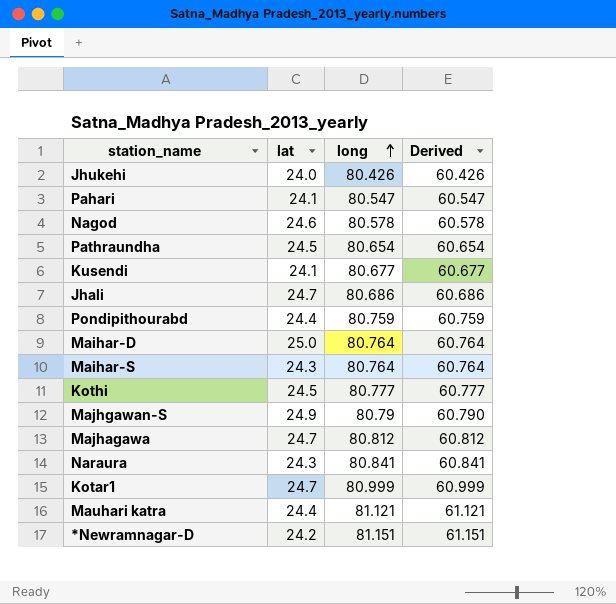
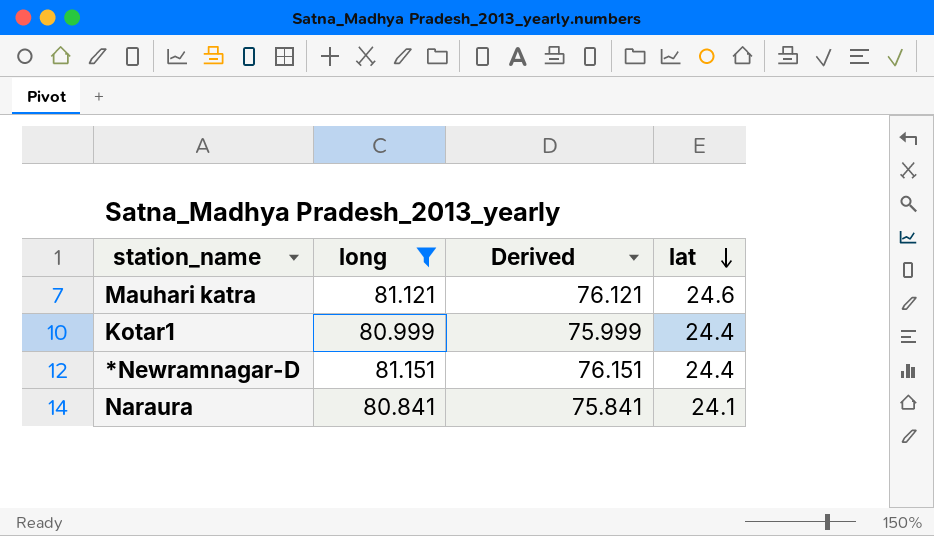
filter: none -> long >= 80.841
row order: long ascending -> lat descending
column Derived | formula: [long] - 20 -> [long] - 5
column lat | position: 2 -> 4
Mauhari katra | lat: 24.4 -> 24.6
Kotar1 | lat: 24.7 -> 24.4
*Newramnagar-D | lat: 24.2 -> 24.4
Naraura | lat: 24.3 -> 24.1

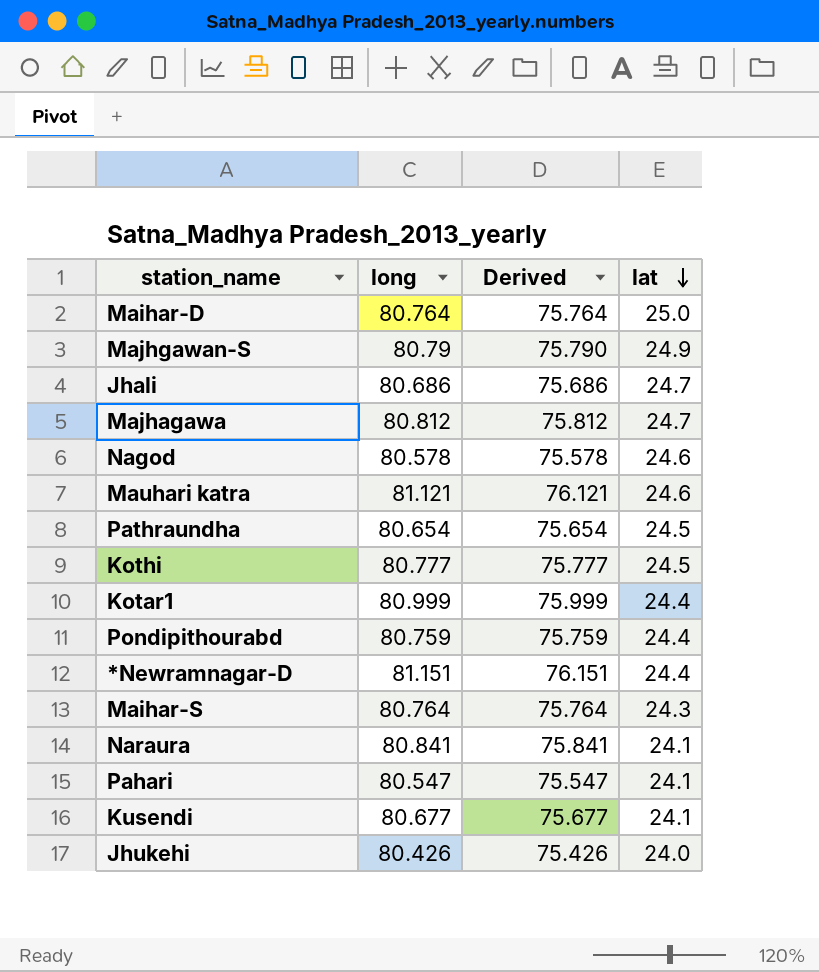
filter: long >= 80.841 -> none

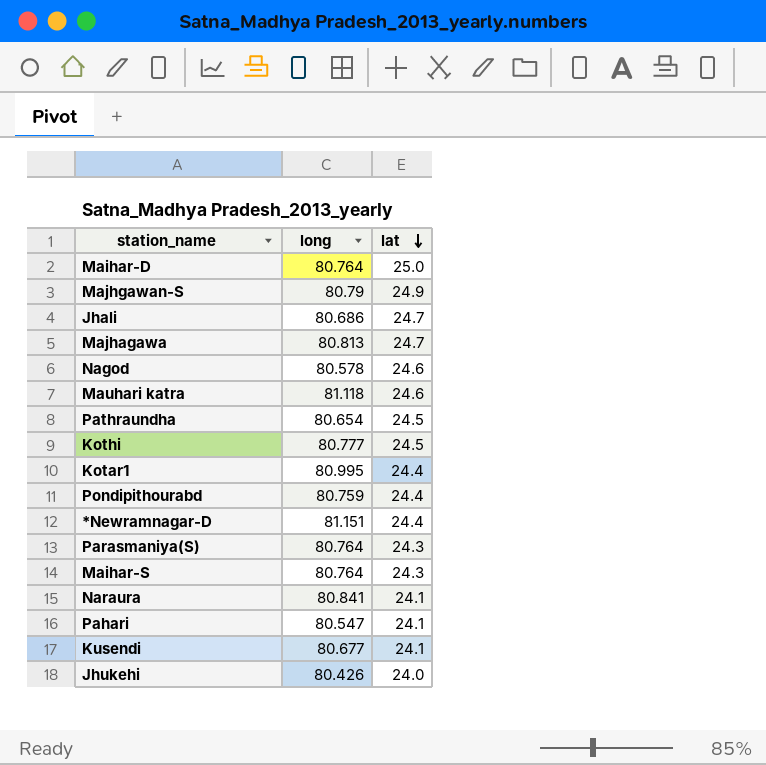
column Derived | formula: [long] - 5 -> none
Majhagawa | long: 80.812 -> 80.813
Mauhari katra | long: 81.121 -> 81.118
Kotar1 | long: 80.999 -> 80.995
row Parasmaniya(S): none -> 80.764 | 24.3

